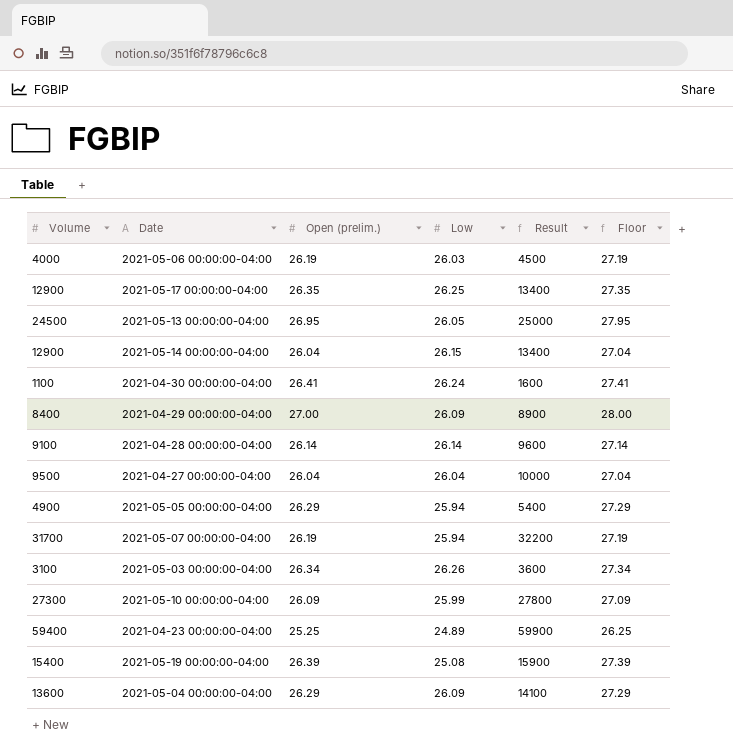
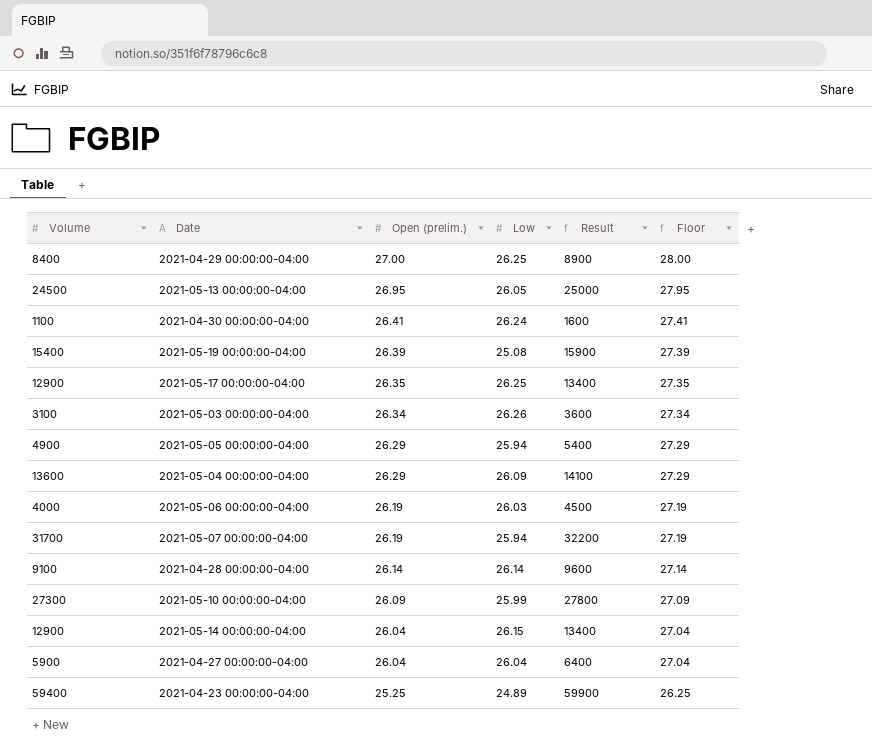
row order: none -> Open (prelim.) descending
2021-04-29 00:00:00-04:00 | Low: 26.09 -> 26.25
2021-04-27 00:00:00-04:00 | Volume: 9500 -> 5900
2021-04-27 00:00:00-04:00 | Result: 10000 -> 6400

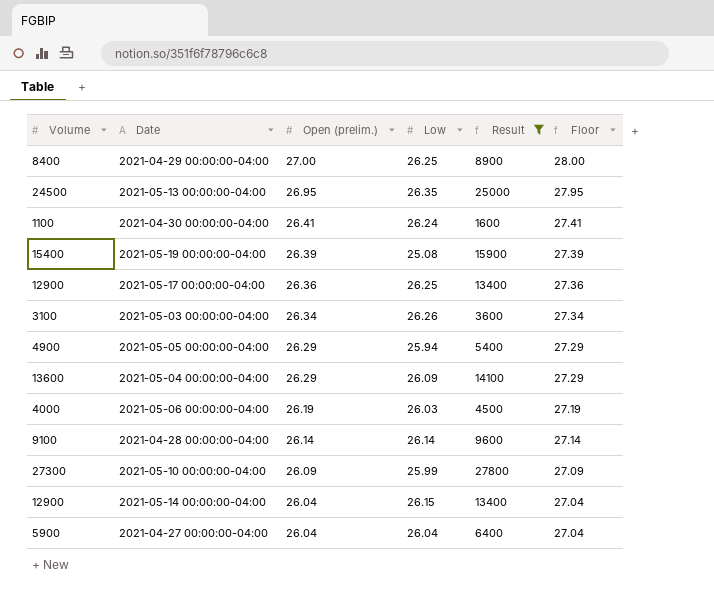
filter: none -> Result <= 27800
2021-05-13 00:00:00-04:00 | Low: 26.05 -> 26.35
2021-05-17 00:00:00-04:00 | Open (prelim.): 26.35 -> 26.36
2021-05-17 00:00:00-04:00 | Floor: 27.35 -> 27.36

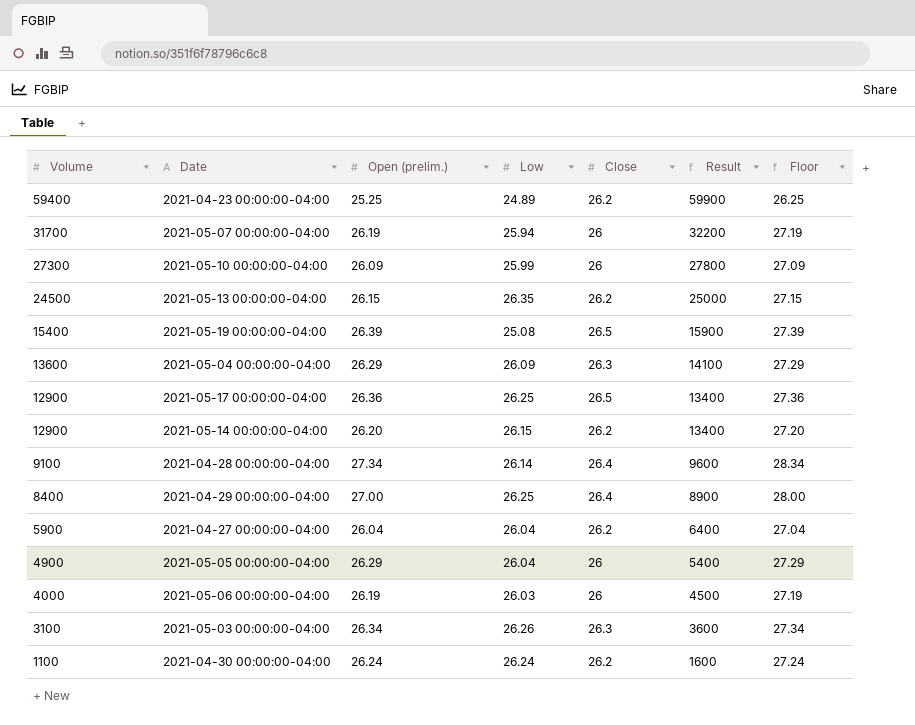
filter: Result <= 27800 -> none
row order: Open (prelim.) descending -> Volume descending
column Close | position: none -> 5
2021-05-13 00:00:00-04:00 | Open (prelim.): 26.95 -> 26.15
2021-05-13 00:00:00-04:00 | Floor: 27.95 -> 27.15
2021-05-14 00:00:00-04:00 | Open (prelim.): 26.04 -> 26.20
2021-05-14 00:00:00-04:00 | Floor: 27.04 -> 27.20
2021-04-28 00:00:00-04:00 | Open (prelim.): 26.14 -> 27.34
2021-04-28 00:00:00-04:00 | Floor: 27.14 -> 28.34
2021-05-05 00:00:00-04:00 | Low: 25.94 -> 26.04
2021-04-30 00:00:00-04:00 | Open (prelim.): 26.41 -> 26.24
2021-04-30 00:00:00-04:00 | Floor: 27.41 -> 27.24

